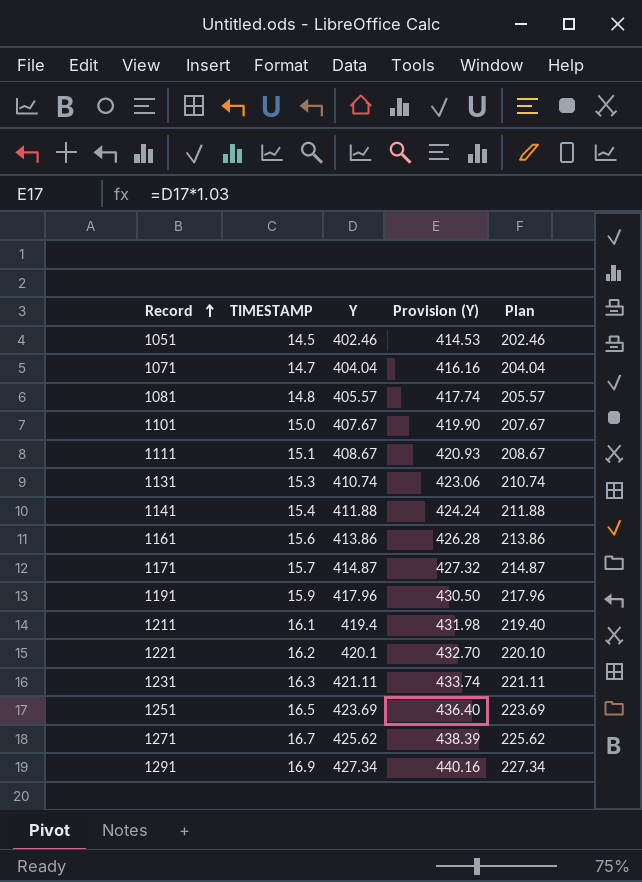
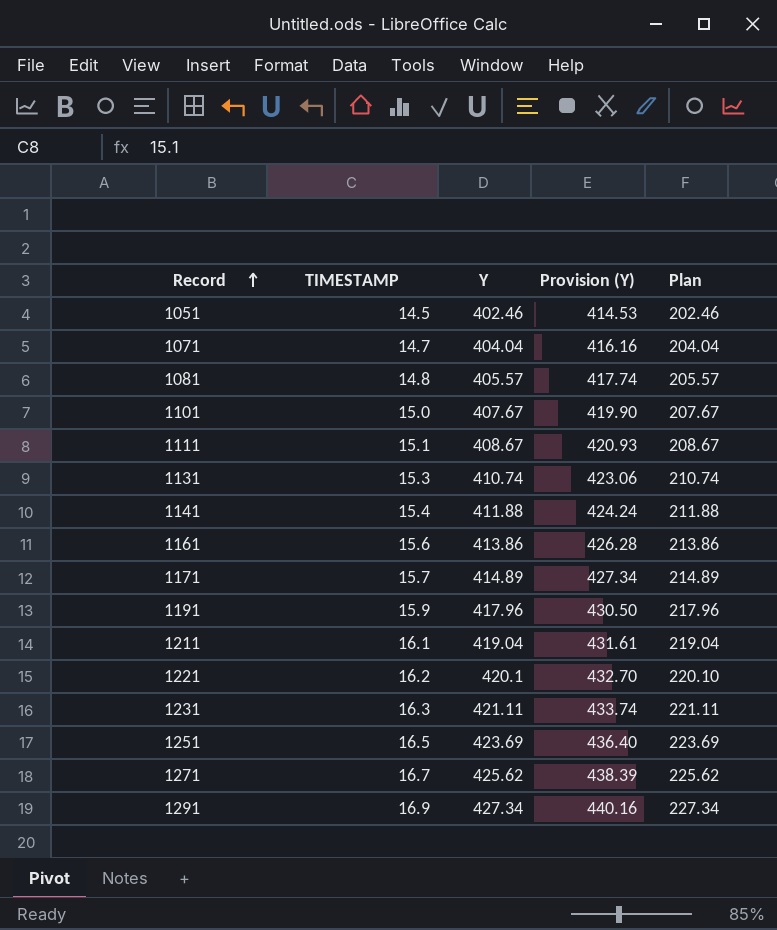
1171 | Y: 414.87 -> 414.89
1171 | Provision (Y): 427.32 -> 427.34
1171 | Plan: 214.87 -> 214.89
1211 | Y: 419.4 -> 419.04
1211 | Provision (Y): 431.98 -> 431.61
1211 | Plan: 219.40 -> 219.04

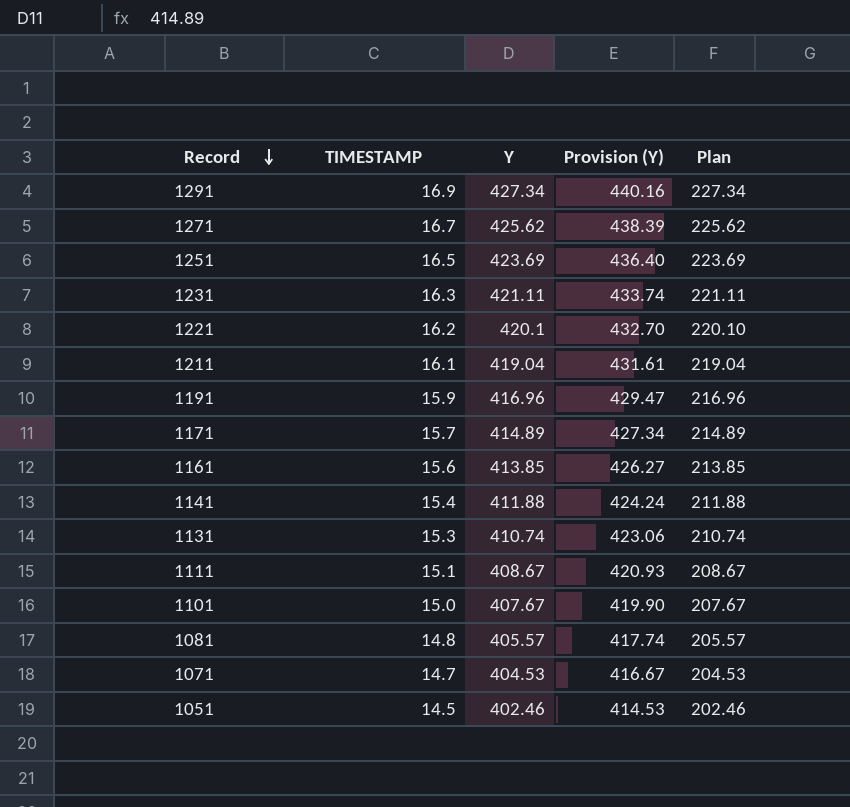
row order: Record ascending -> Record descending
1191 | Y: 417.96 -> 416.96
1191 | Provision (Y): 430.50 -> 429.47
1191 | Plan: 217.96 -> 216.96
1161 | Y: 413.86 -> 413.85
1161 | Provision (Y): 426.28 -> 426.27
1161 | Plan: 213.86 -> 213.85
1071 | Y: 404.04 -> 404.53
1071 | Provision (Y): 416.16 -> 416.67
1071 | Plan: 204.04 -> 204.53

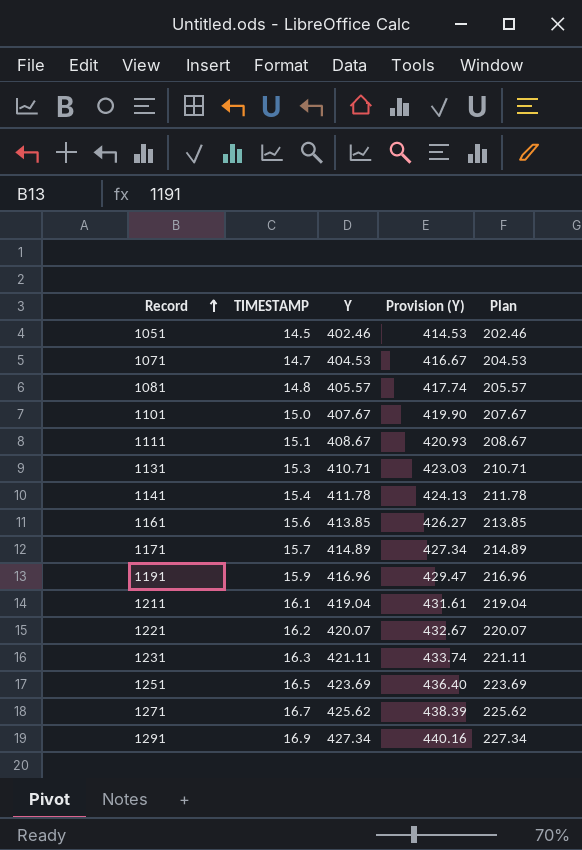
row order: Record descending -> Record ascending
1131 | Y: 410.74 -> 410.71
1131 | Provision (Y): 423.06 -> 423.03
1131 | Plan: 210.74 -> 210.71
1141 | Y: 411.88 -> 411.78
1141 | Provision (Y): 424.24 -> 424.13
1141 | Plan: 211.88 -> 211.78
1221 | Y: 420.1 -> 420.07
1221 | Provision (Y): 432.70 -> 432.67
1221 | Plan: 220.10 -> 220.07

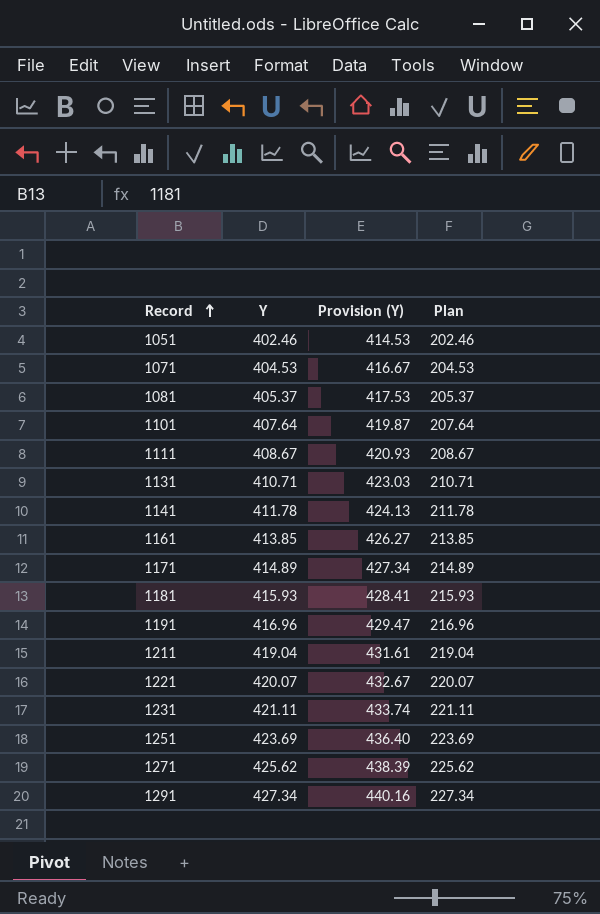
column TIMESTAMP | position: 2 -> none
1081 | Y: 405.57 -> 405.37
1081 | Provision (Y): 417.74 -> 417.53
1081 | Plan: 205.57 -> 205.37
1101 | Y: 407.67 -> 407.64
1101 | Provision (Y): 419.90 -> 419.87
1101 | Plan: 207.67 -> 207.64
row 1181: none -> 415.93 | 428.41 | 215.93

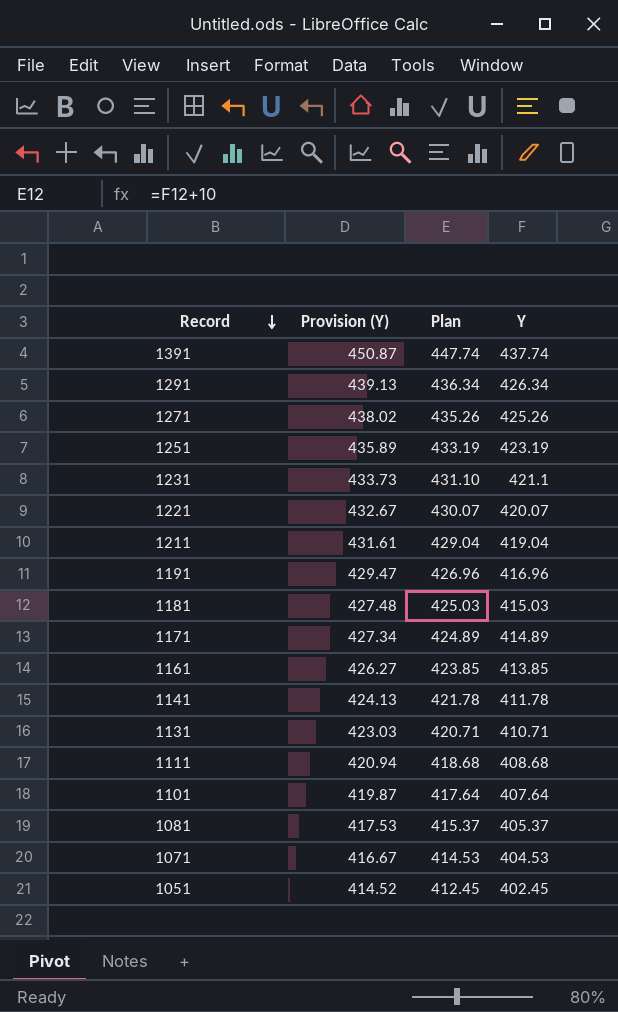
row order: Record ascending -> Record descending
column Plan | formula: [Y] - 200 -> [Y] + 10
column Y | position: 2 -> 4
row 1391: none -> 450.87 | 447.74 | 437.74
1291 | Provision (Y): 440.16 -> 439.13
1291 | Y: 427.34 -> 426.34
1271 | Provision (Y): 438.39 -> 438.02
1271 | Y: 425.62 -> 425.26
1251 | Provision (Y): 436.40 -> 435.89
1251 | Y: 423.69 -> 423.19
1231 | Provision (Y): 433.74 -> 433.73
1231 | Y: 421.11 -> 421.1
1181 | Provision (Y): 428.41 -> 427.48
1181 | Y: 415.93 -> 415.03
1111 | Provision (Y): 420.93 -> 420.94
1111 | Y: 408.67 -> 408.68
1051 | Provision (Y): 414.53 -> 414.52
1051 | Y: 402.46 -> 402.45

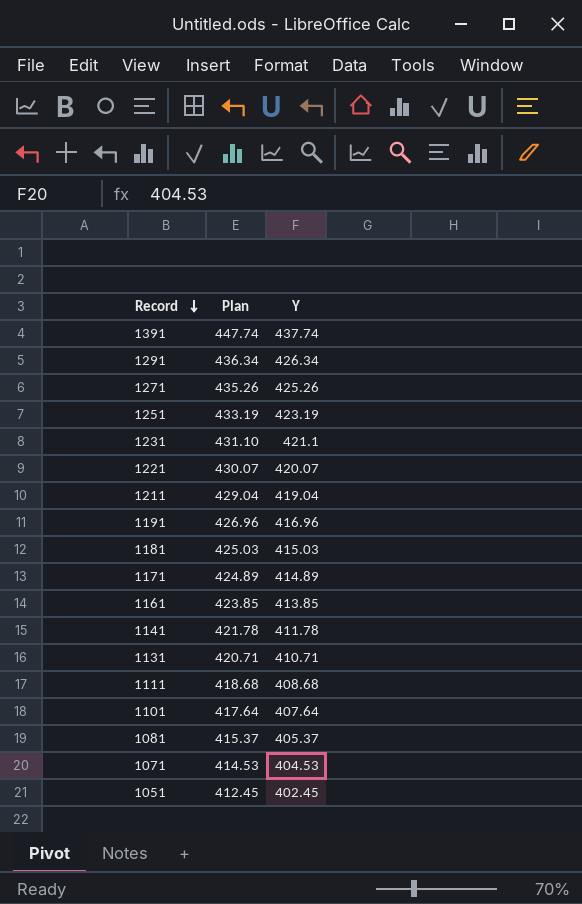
column Provision (Y) | formula: [Y] * 1.03 -> none

